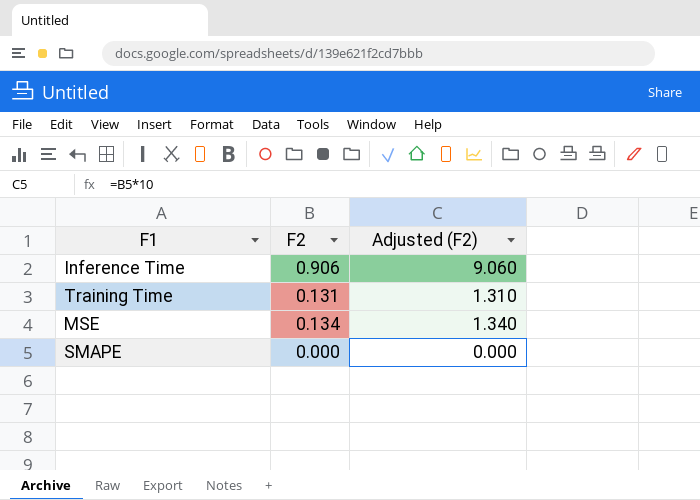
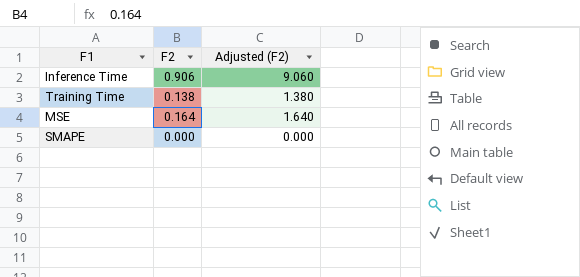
Training Time | F2: 0.131 -> 0.138
Training Time | Adjusted (F2): 1.310 -> 1.380
MSE | F2: 0.134 -> 0.164
MSE | Adjusted (F2): 1.340 -> 1.640

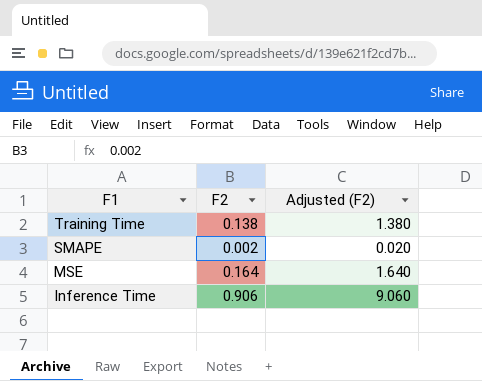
row order: none -> F1 descending
SMAPE | F2: 0.000 -> 0.002
SMAPE | Adjusted (F2): 0.000 -> 0.020

